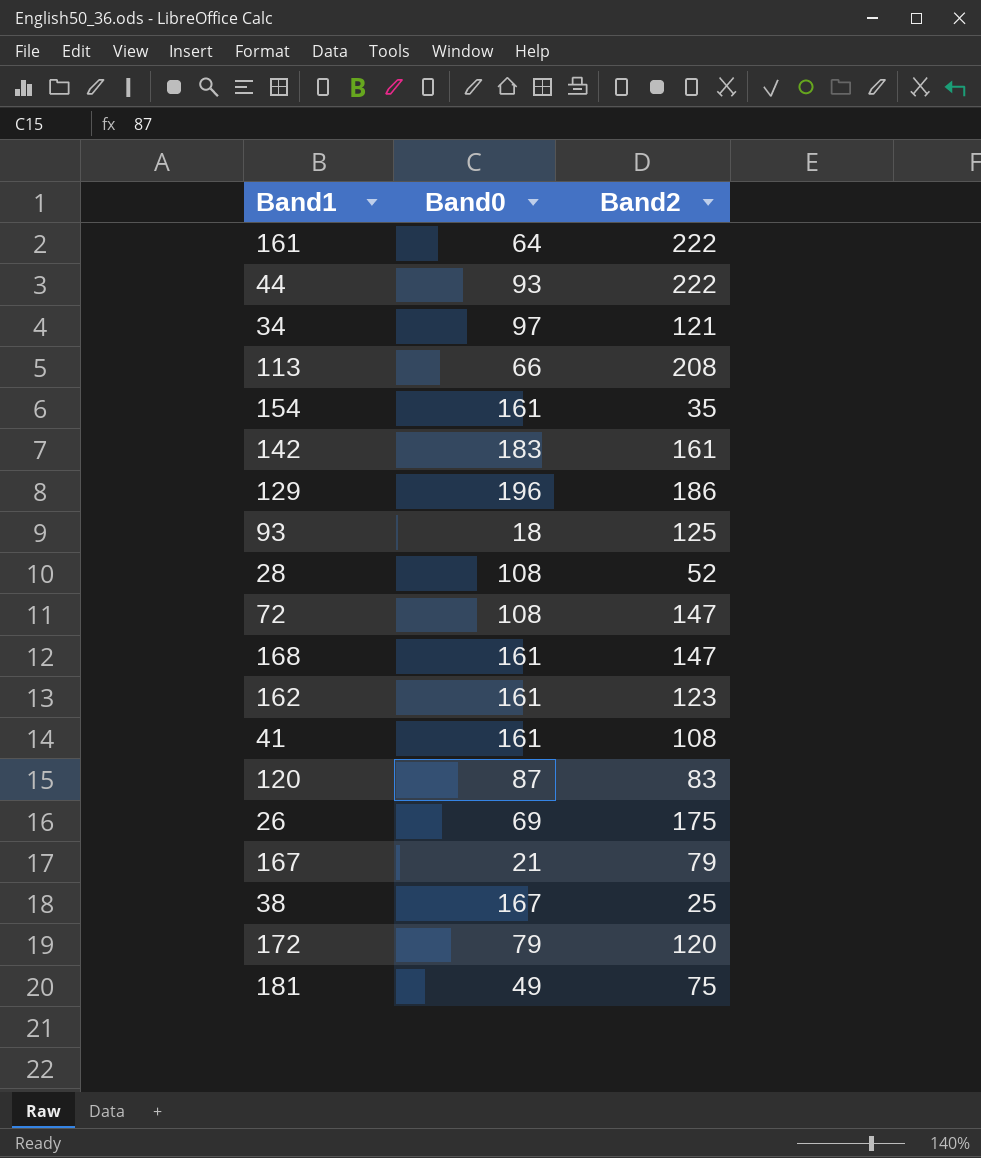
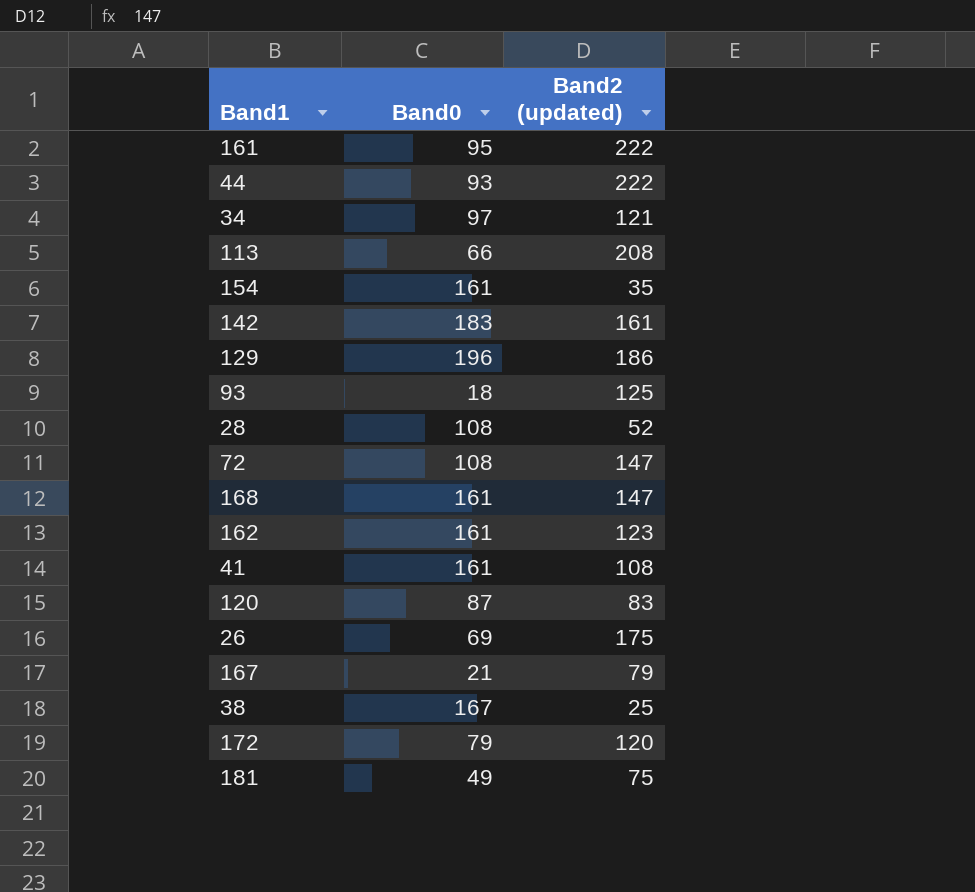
column name: Band2 -> Band2 (updated)
161 | Band0: 64 -> 95

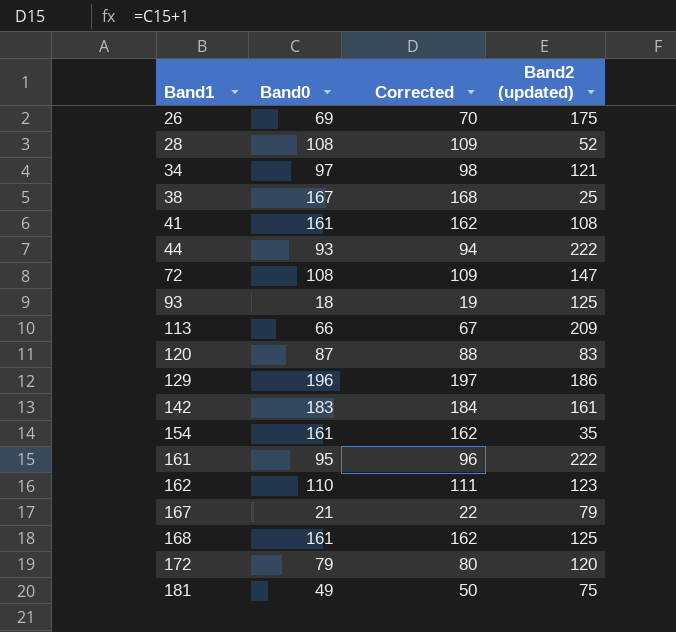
row order: none -> Band1 ascending
column Corrected | formula: none -> [Band0] + 1
113 | Band2 (updated): 208 -> 209
162 | Band0: 161 -> 110
168 | Band2 (updated): 147 -> 125

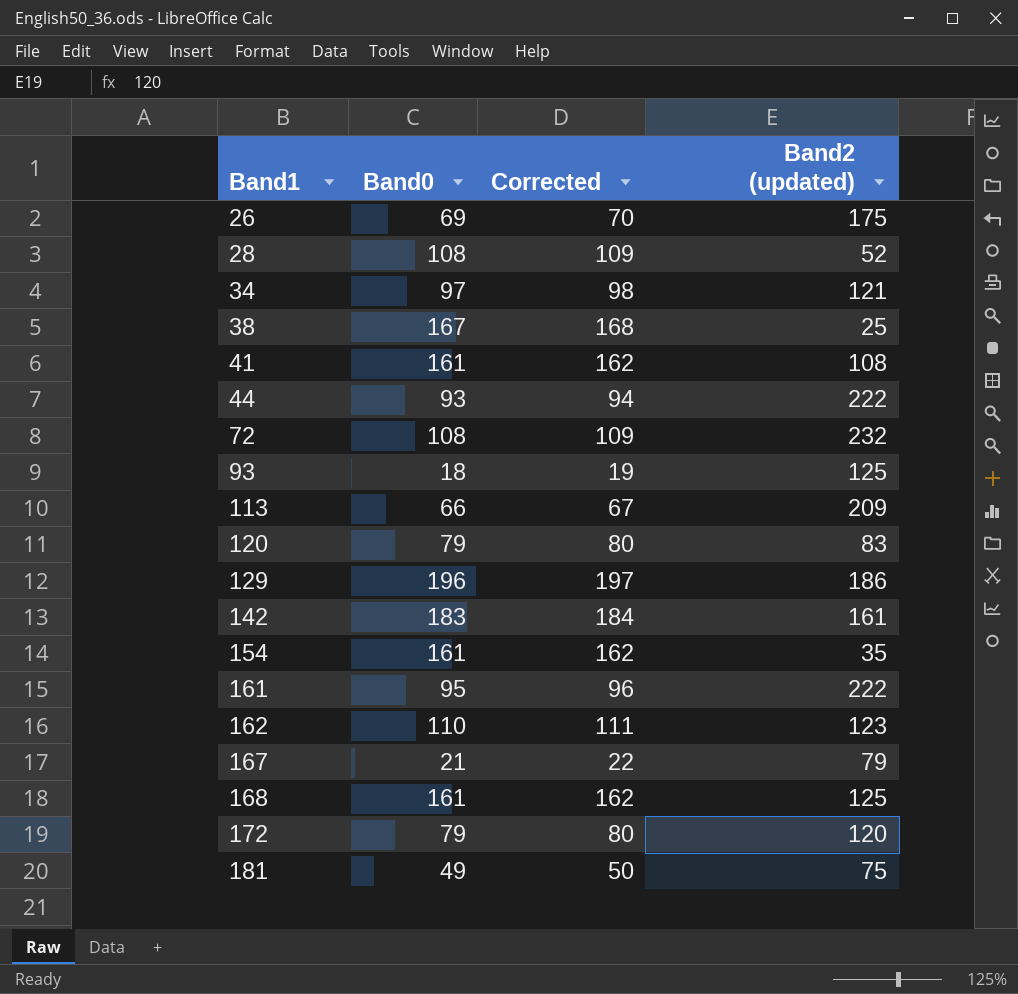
72 | Band2 (updated): 147 -> 232
120 | Band0: 87 -> 79
120 | Corrected: 88 -> 80

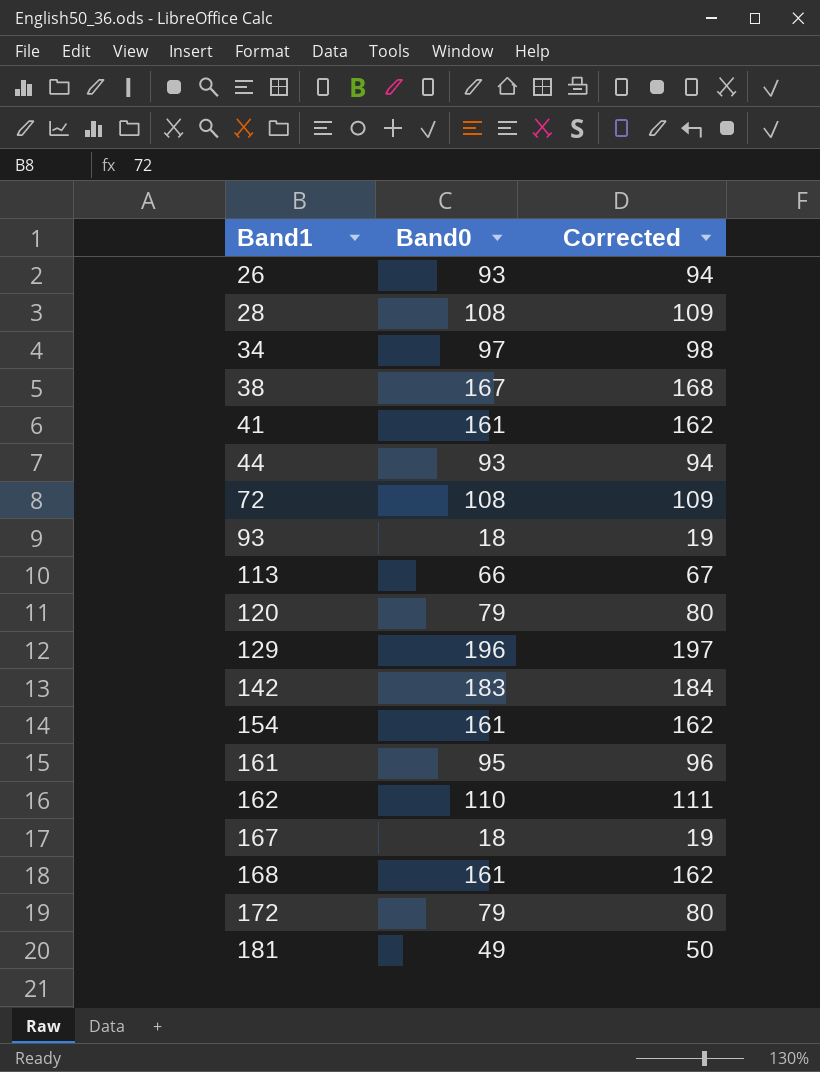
column Band2 (updated) | position: 4 -> none
26 | Band0: 69 -> 93
26 | Corrected: 70 -> 94
167 | Band0: 21 -> 18
167 | Corrected: 22 -> 19

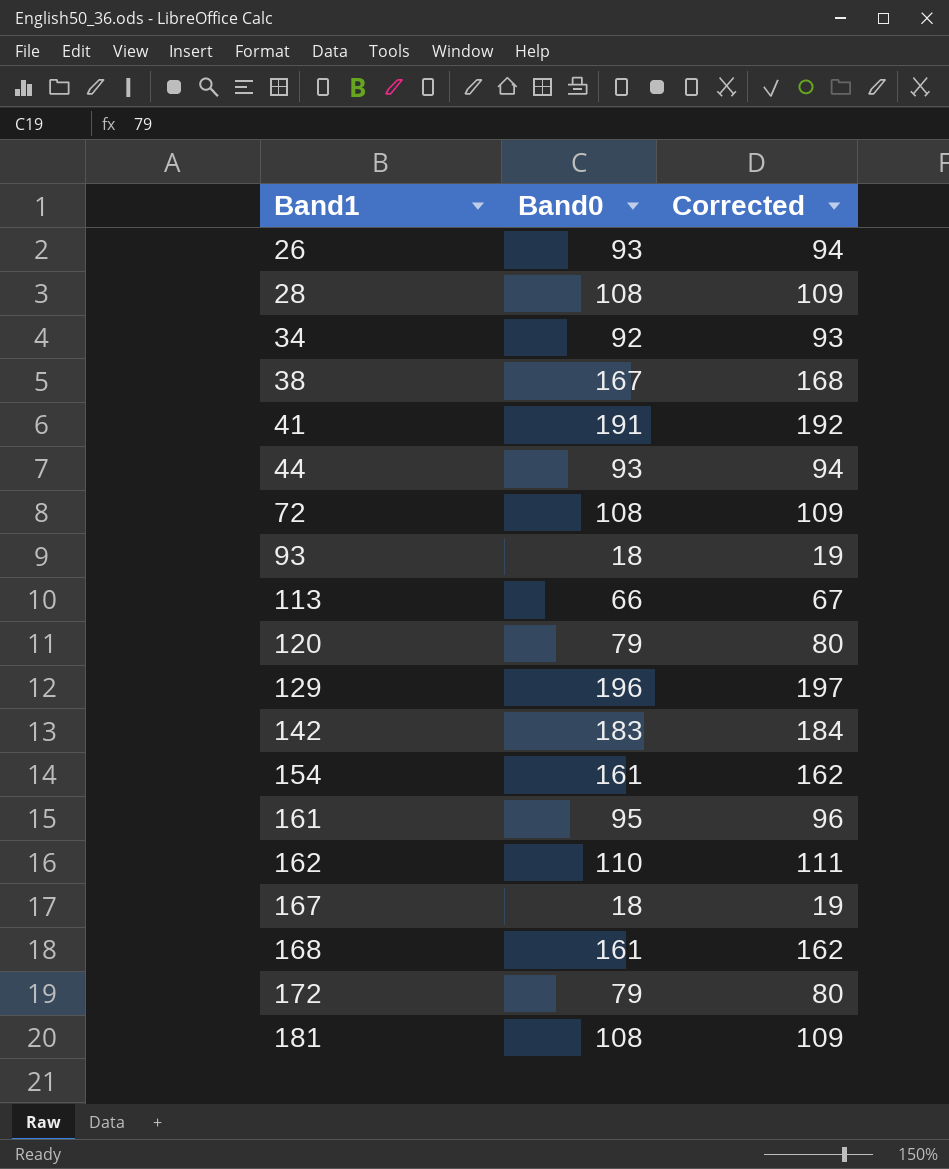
34 | Band0: 97 -> 92
34 | Corrected: 98 -> 93
41 | Band0: 161 -> 191
41 | Corrected: 162 -> 192
181 | Band0: 49 -> 108
181 | Corrected: 50 -> 109

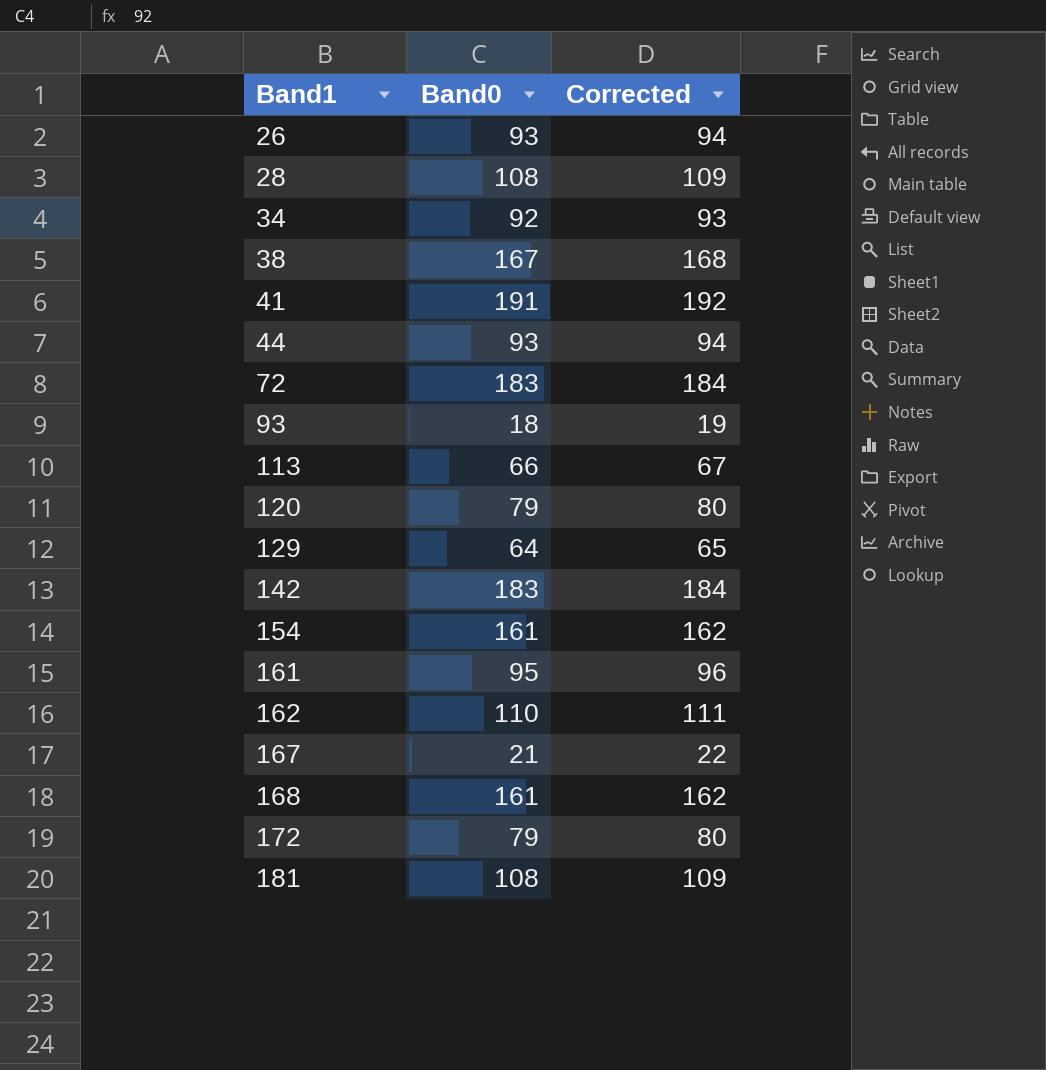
72 | Band0: 108 -> 183
72 | Corrected: 109 -> 184
129 | Band0: 196 -> 64
129 | Corrected: 197 -> 65
167 | Band0: 18 -> 21
167 | Corrected: 19 -> 22

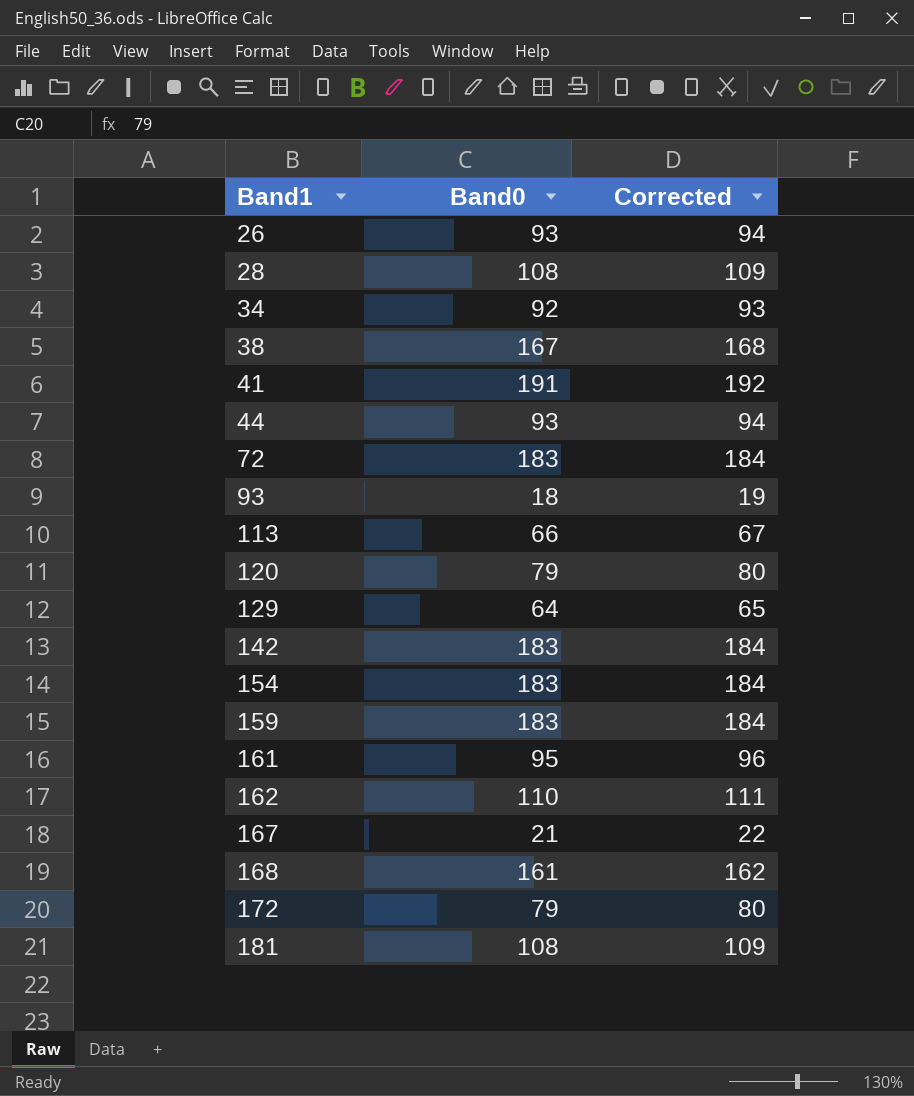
154 | Band0: 161 -> 183
154 | Corrected: 162 -> 184
row 159: none -> 183 | 184

